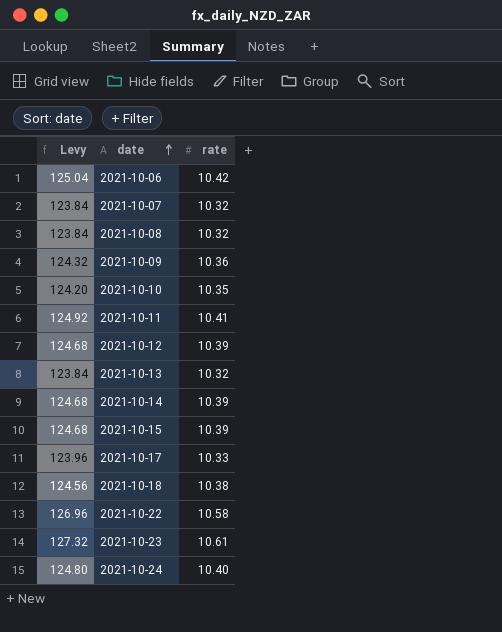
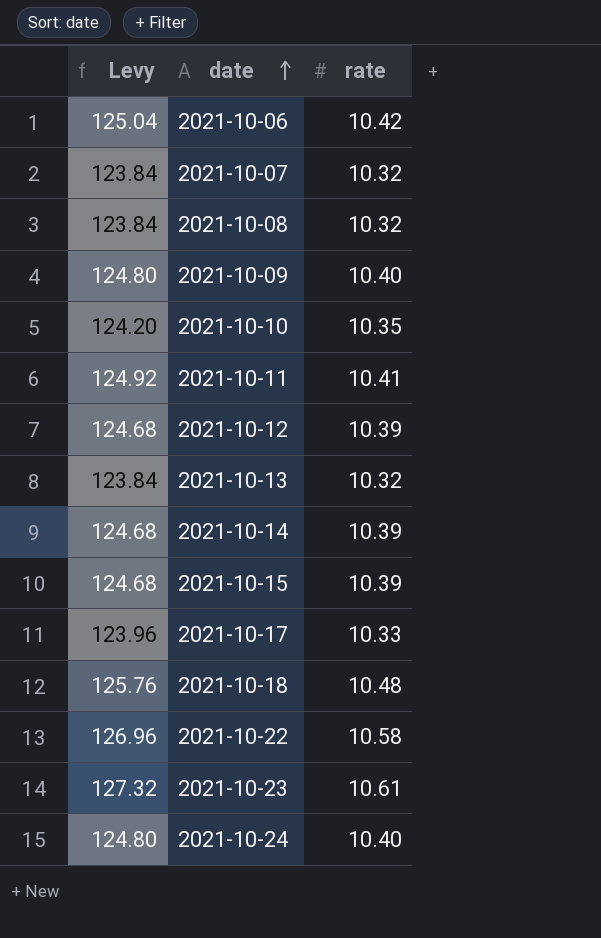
2021-10-09 | Levy: 124.32 -> 124.80
2021-10-09 | rate: 10.36 -> 10.40
2021-10-18 | Levy: 124.56 -> 125.76
2021-10-18 | rate: 10.38 -> 10.48

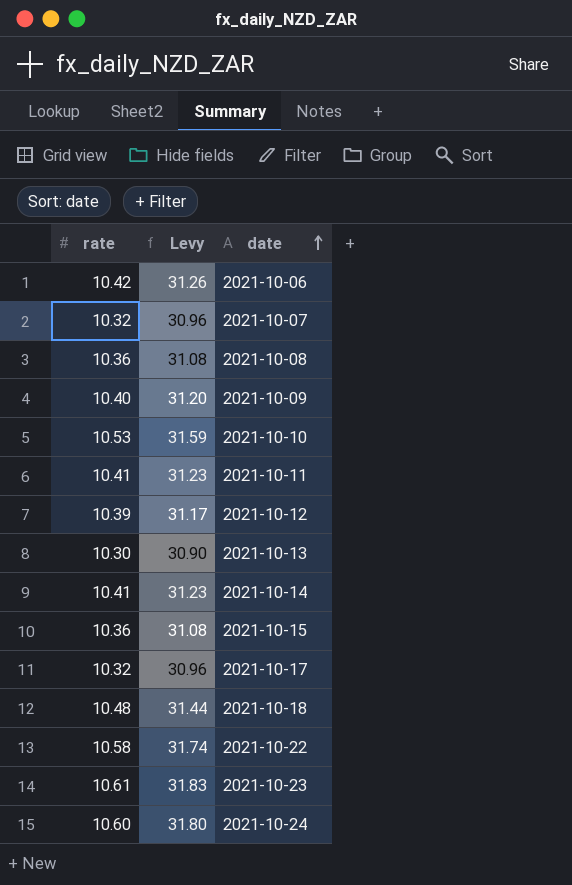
column rate | position: 3 -> 1
column Levy | formula: [rate] * 12 -> [rate] * 3
2021-10-08 | rate: 10.32 -> 10.36
2021-10-10 | rate: 10.35 -> 10.53
2021-10-13 | rate: 10.32 -> 10.30
2021-10-14 | rate: 10.39 -> 10.41
2021-10-15 | rate: 10.39 -> 10.36
2021-10-17 | rate: 10.33 -> 10.32
2021-10-24 | rate: 10.40 -> 10.60

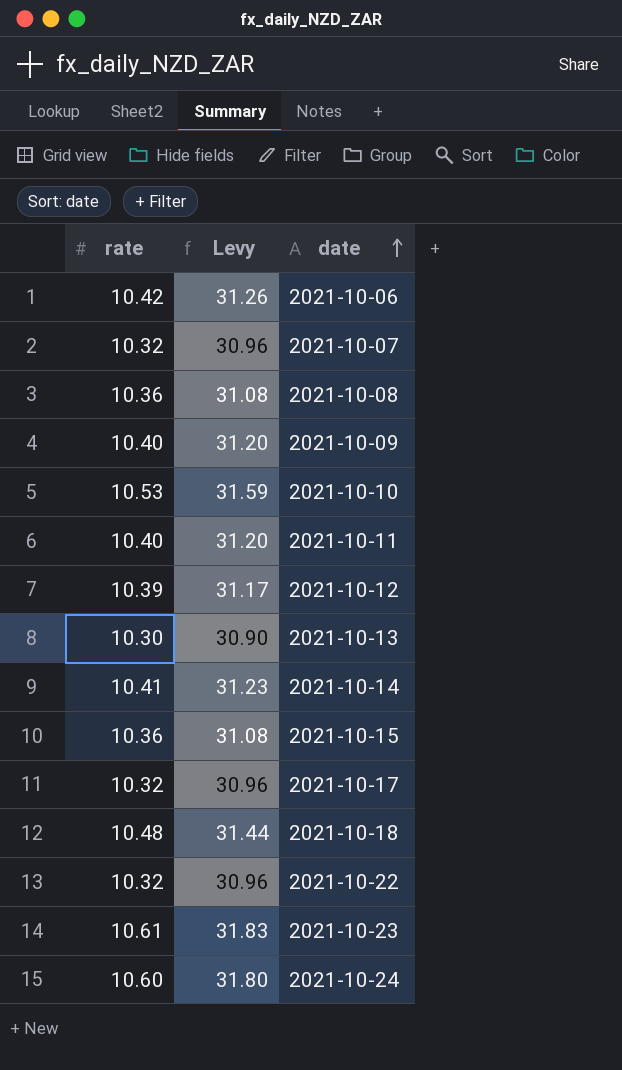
2021-10-11 | rate: 10.41 -> 10.40
2021-10-11 | Levy: 31.23 -> 31.20
2021-10-22 | rate: 10.58 -> 10.32
2021-10-22 | Levy: 31.74 -> 30.96

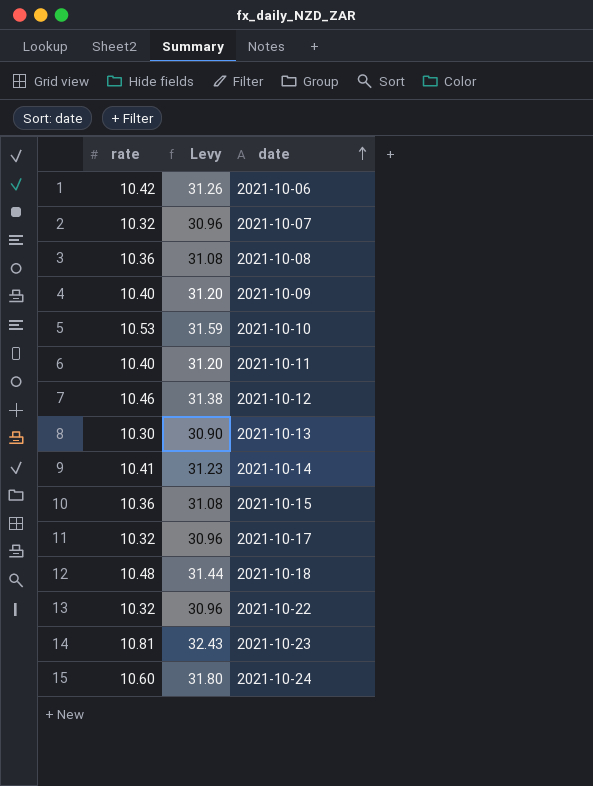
2021-10-12 | rate: 10.39 -> 10.46
2021-10-12 | Levy: 31.17 -> 31.38
2021-10-23 | rate: 10.61 -> 10.81
2021-10-23 | Levy: 31.83 -> 32.43

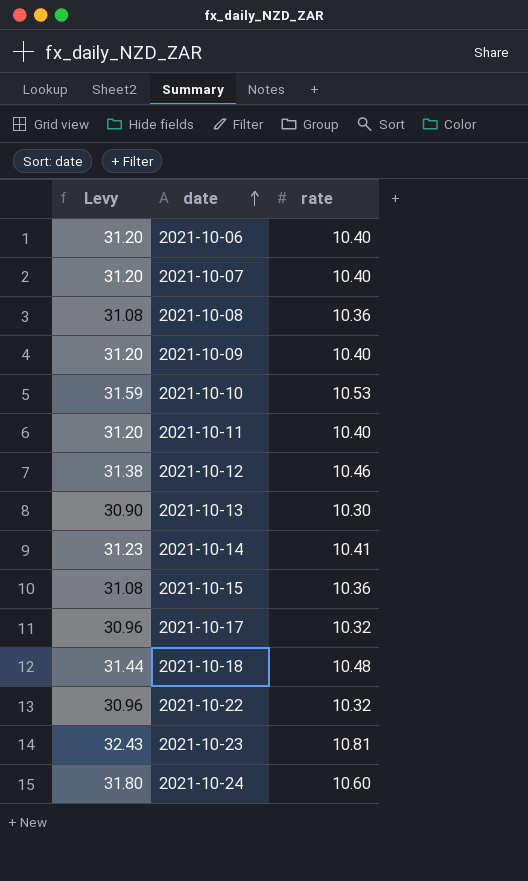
column rate | position: 1 -> 3
2021-10-06 | Levy: 31.26 -> 31.20
2021-10-06 | rate: 10.42 -> 10.40
2021-10-07 | Levy: 30.96 -> 31.20
2021-10-07 | rate: 10.32 -> 10.40

